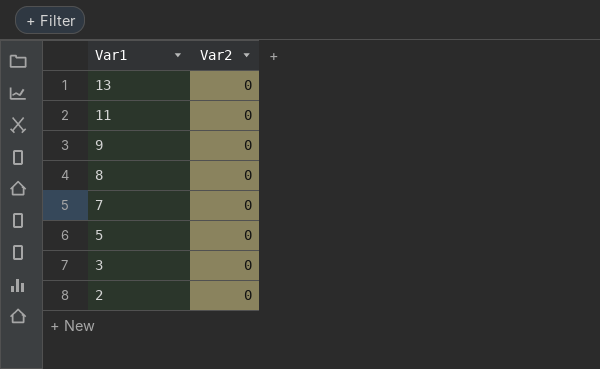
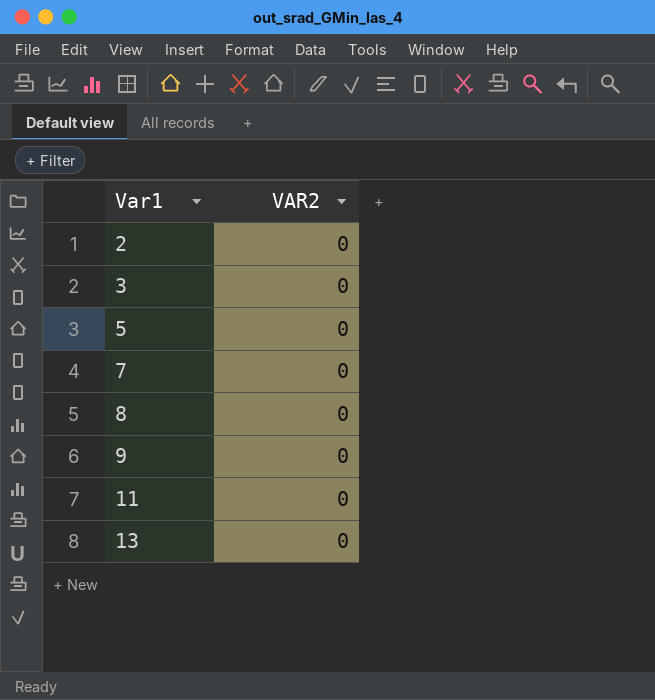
row order: Var1 descending -> Var1 ascending
column name: Var2 -> VAR2

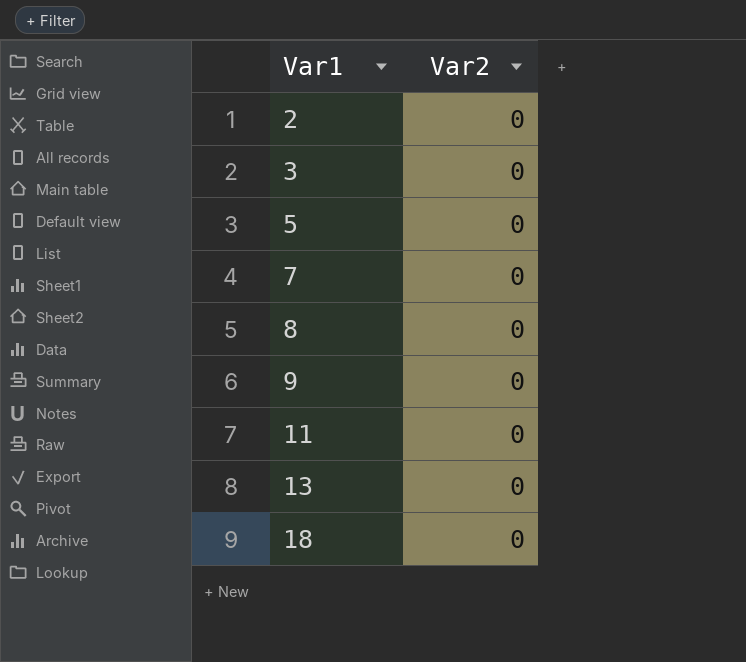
column name: VAR2 -> Var2
row 18: none -> 0

